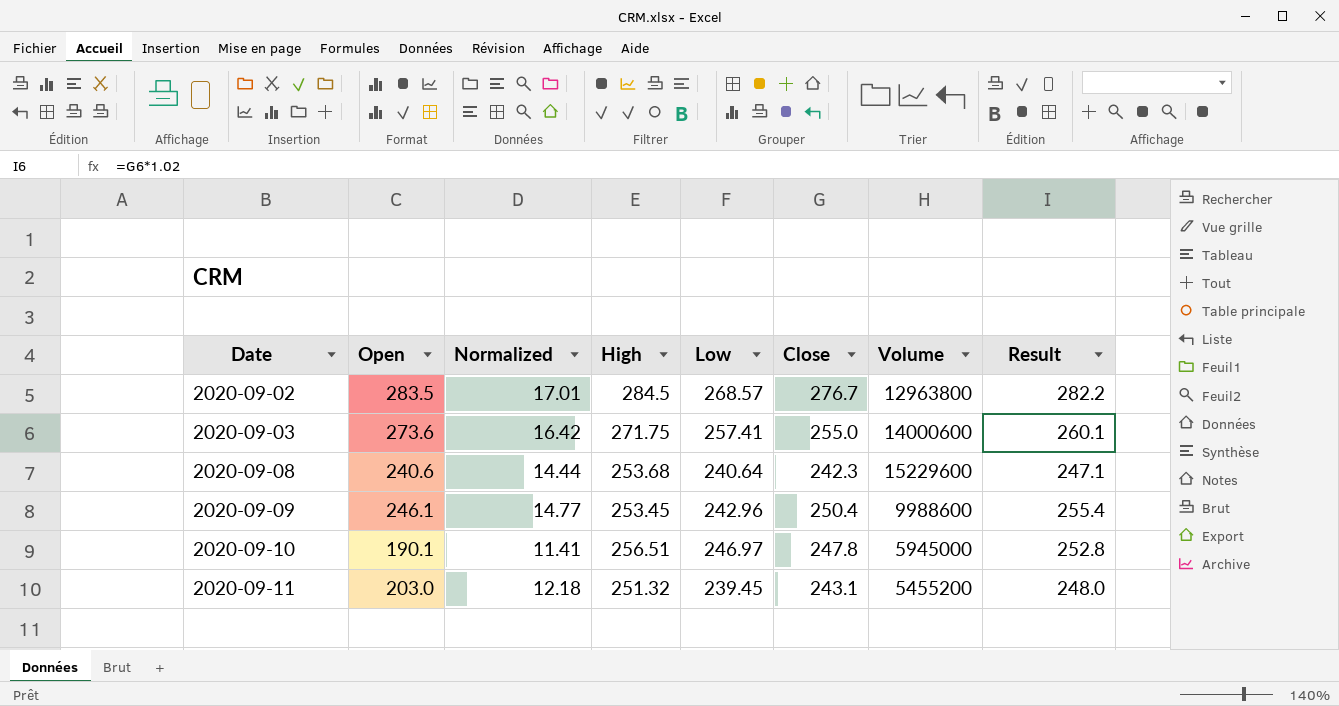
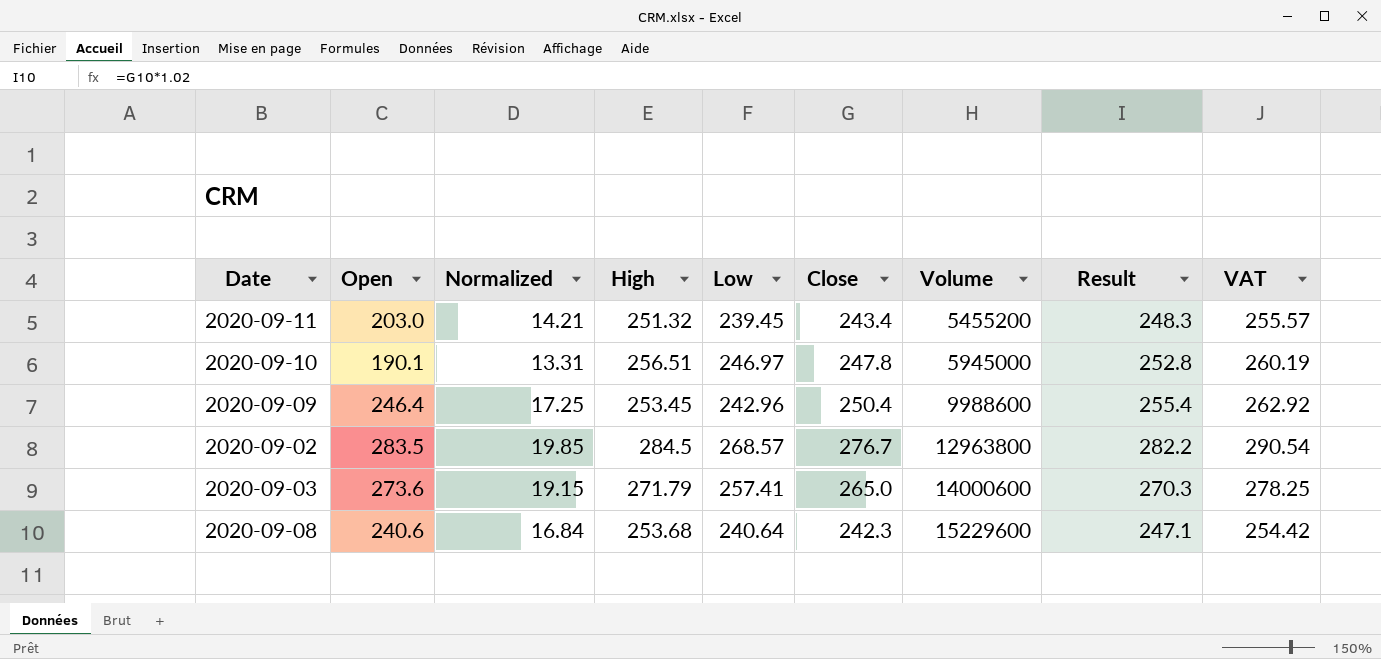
row order: Date ascending -> Volume ascending
column Normalized | formula: [Open] * 0.06 -> [Open] * 0.07
column VAT | formula: none -> [Close] * 1.05
2020-09-11 | Close: 243.1 -> 243.4
2020-09-11 | Result: 248.0 -> 248.3
2020-09-09 | Open: 246.1 -> 246.4
2020-09-03 | High: 271.75 -> 271.79
2020-09-03 | Close: 255.0 -> 265.0
2020-09-03 | Result: 260.1 -> 270.3

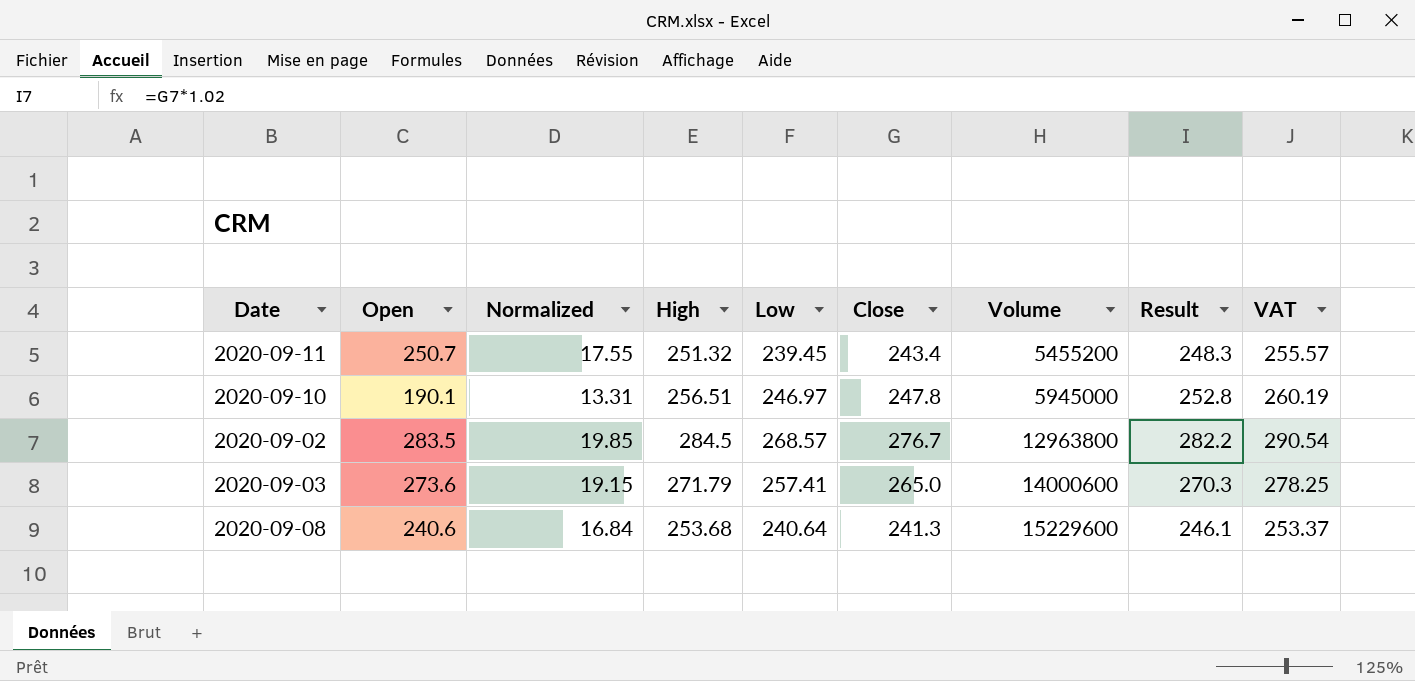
row 2020-09-09: 246.4 | 17.25 | 253.45 | 242.96 | 250.4 | 9988600 | 255.4 | 262.92 -> none
2020-09-11 | Open: 203.0 -> 250.7
2020-09-11 | Normalized: 14.21 -> 17.55
2020-09-08 | Close: 242.3 -> 241.3
2020-09-08 | Result: 247.1 -> 246.1
2020-09-08 | VAT: 254.42 -> 253.37

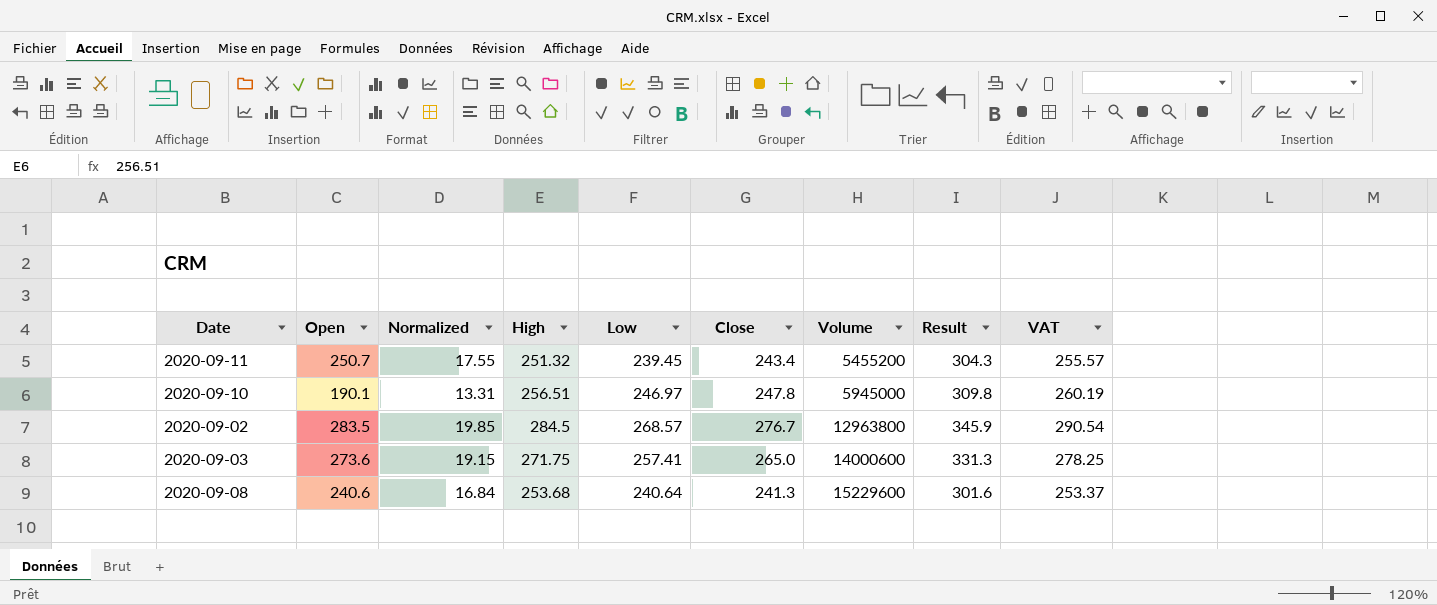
column Result | formula: [Close] * 1.02 -> [Close] * 1.25
2020-09-03 | High: 271.79 -> 271.75

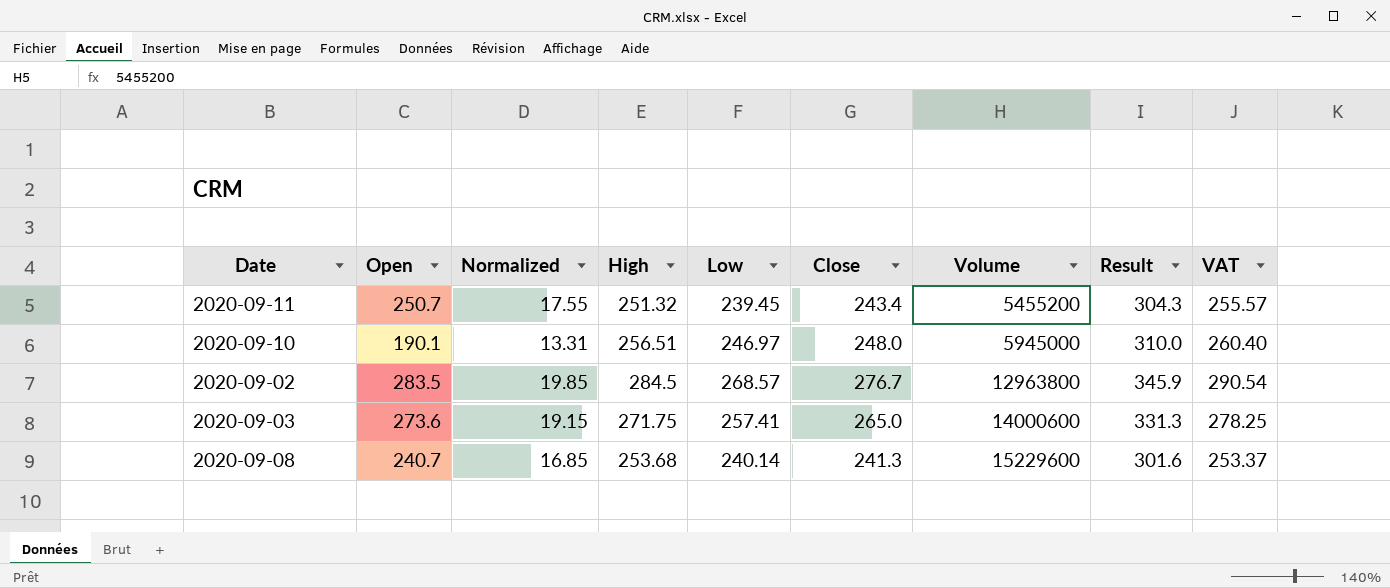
2020-09-10 | Close: 247.8 -> 248.0
2020-09-10 | Result: 309.8 -> 310.0
2020-09-10 | VAT: 260.19 -> 260.40
2020-09-08 | Open: 240.6 -> 240.7
2020-09-08 | Normalized: 16.84 -> 16.85
2020-09-08 | Low: 240.64 -> 240.14

